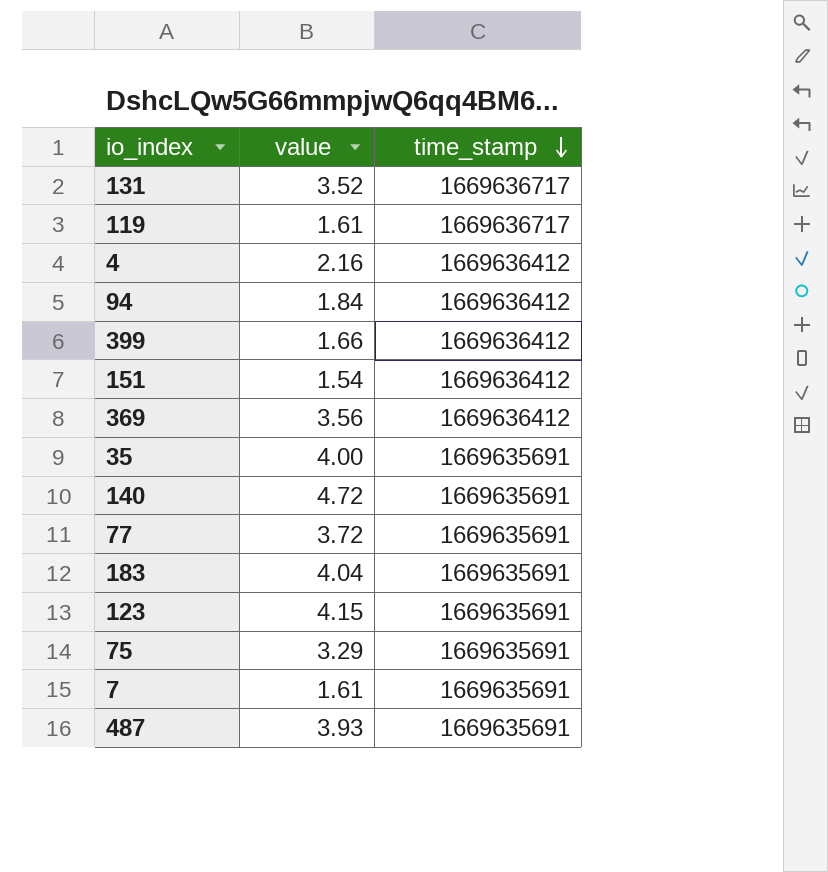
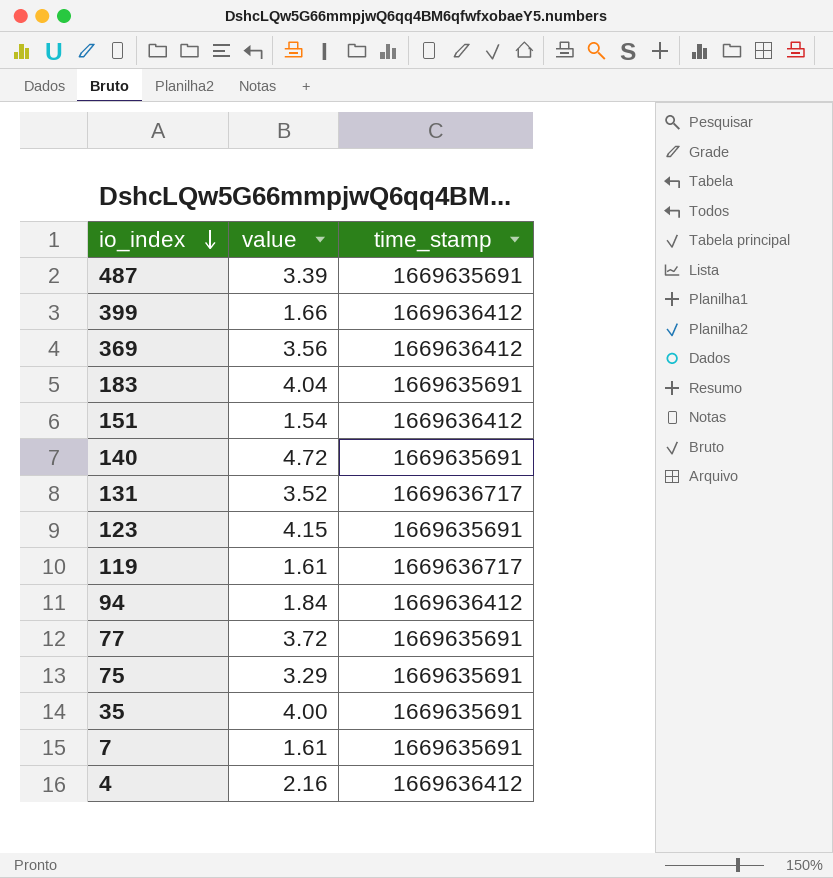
row order: time_stamp descending -> io_index descending
487 | value: 3.93 -> 3.39

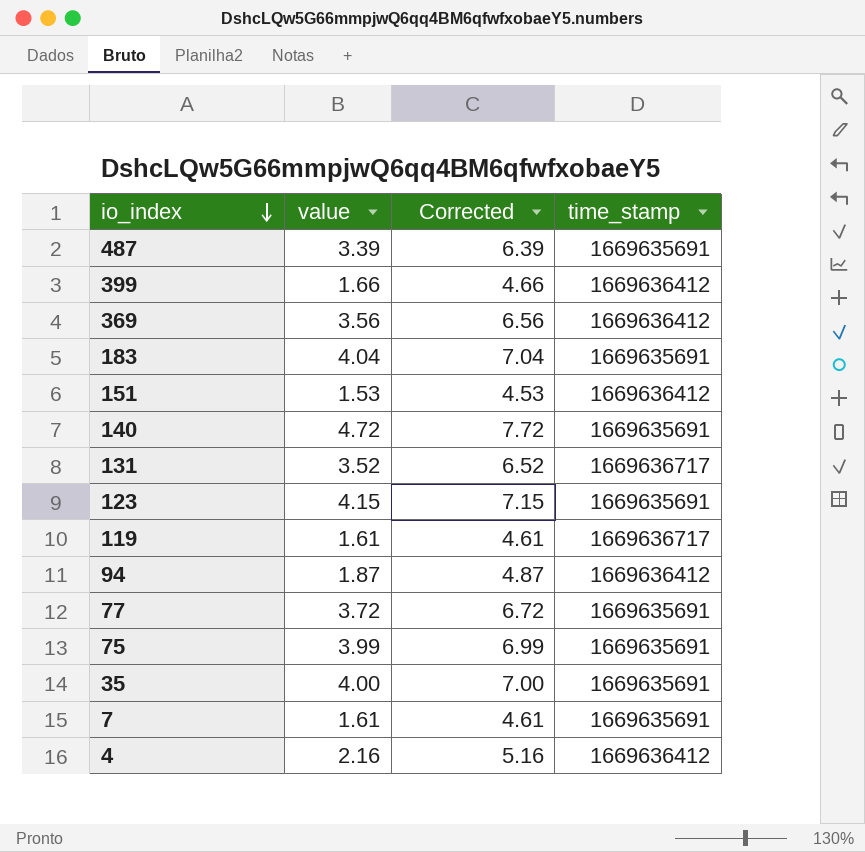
column Corrected | formula: none -> [value] + 3
151 | value: 1.54 -> 1.53
94 | value: 1.84 -> 1.87
75 | value: 3.29 -> 3.99

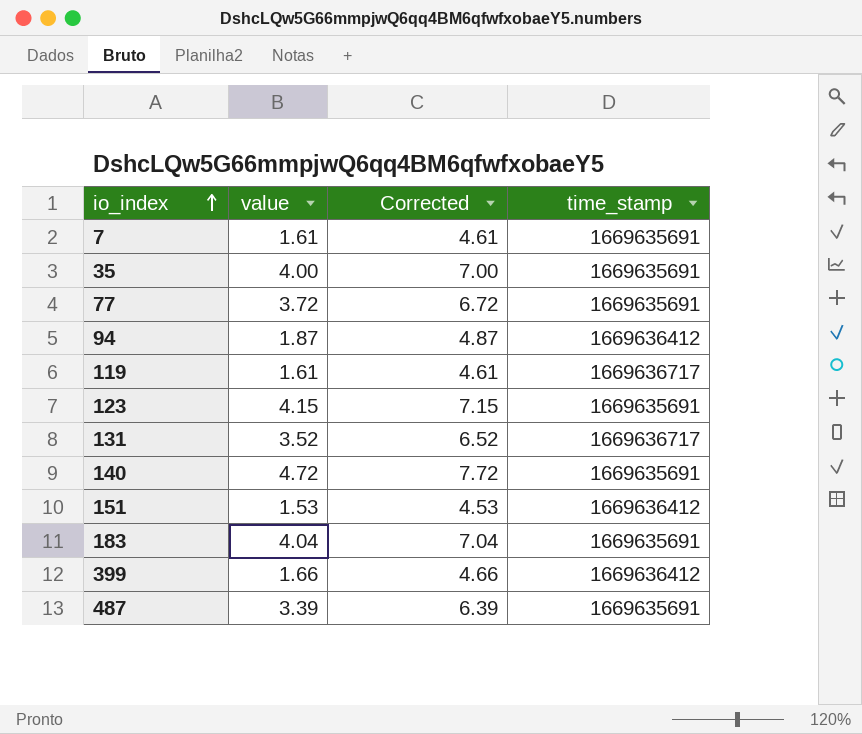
row order: io_index descending -> io_index ascending
row 369: 3.56 | 6.56 | 1669636412 -> none
row 75: 3.99 | 6.99 | 1669635691 -> none
row 4: 2.16 | 5.16 | 1669636412 -> none

